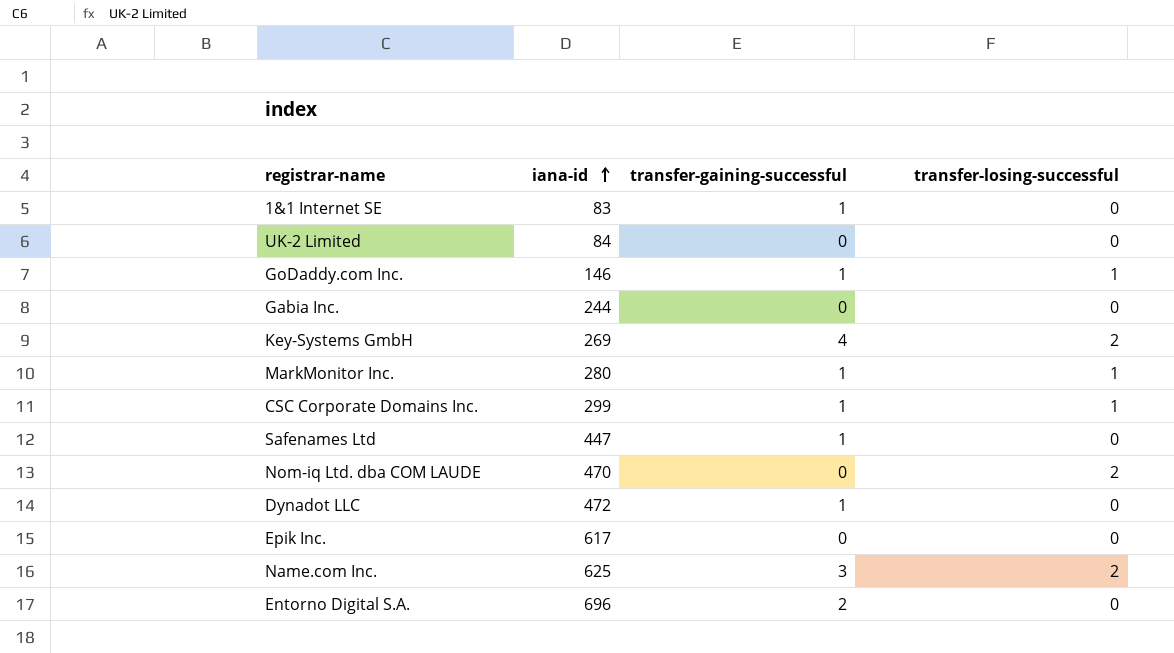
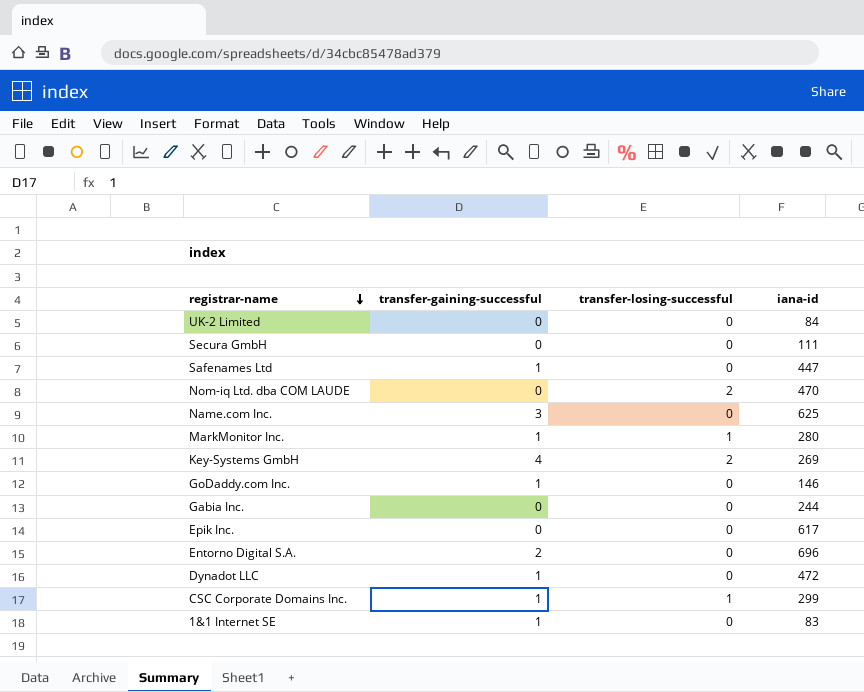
row order: iana-id ascending -> registrar-name descending
column iana-id | position: 2 -> 4
row Secura GmbH: none -> 0 | 0 | 111
Name.com Inc. | transfer-losing-successful: 2 -> 0
GoDaddy.com Inc. | transfer-losing-successful: 1 -> 0

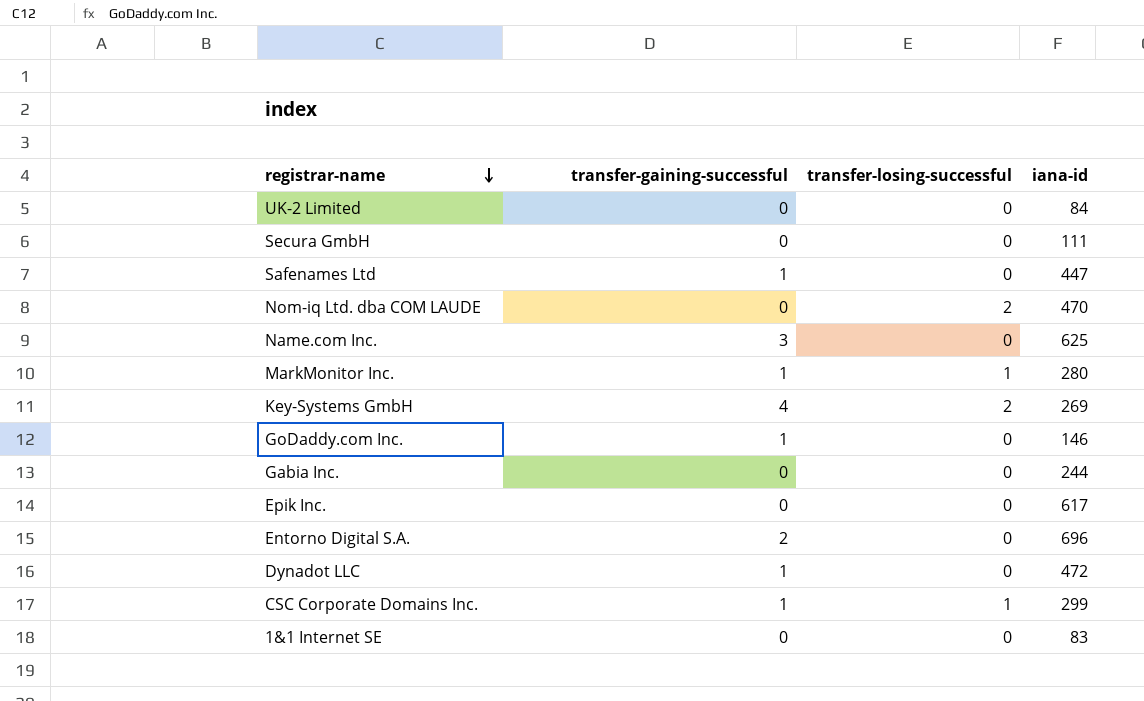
1&1 Internet SE | transfer-gaining-successful: 1 -> 0

